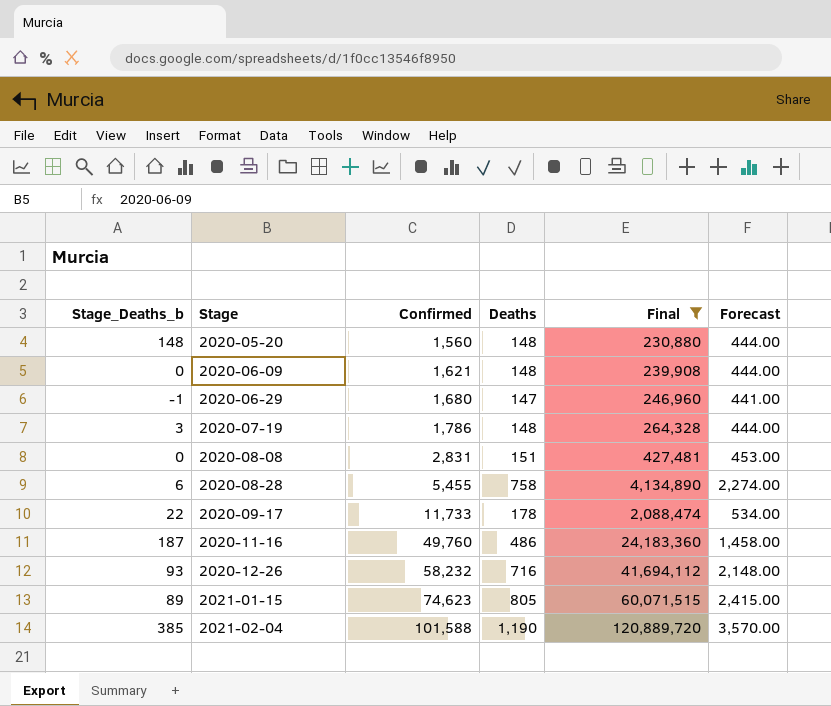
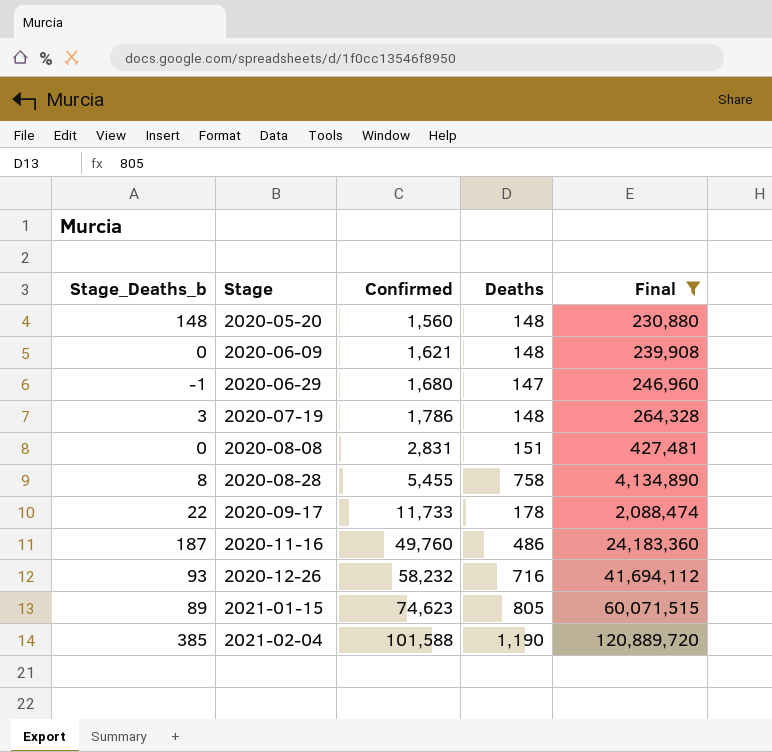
column Forecast | formula: [Deaths] * 3 -> none
2020-08-28 | Stage_Deaths_b: 6 -> 8

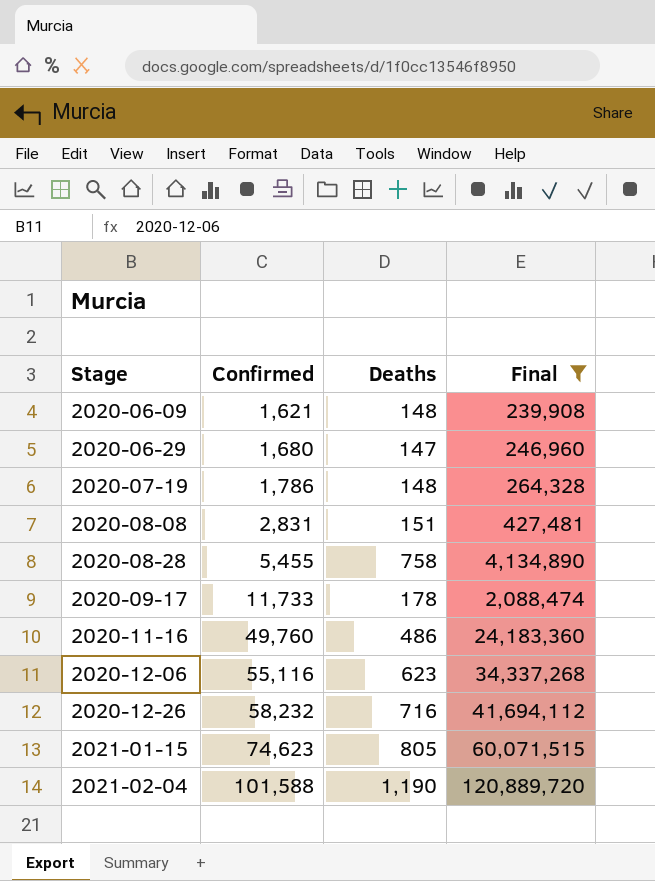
column Stage_Deaths_b | position: 1 -> none
row 2020-05-20: 148 | 1,560 | 148 | 230,880 -> none
row 2020-12-06: none -> 55,116 | 623 | 34,337,268

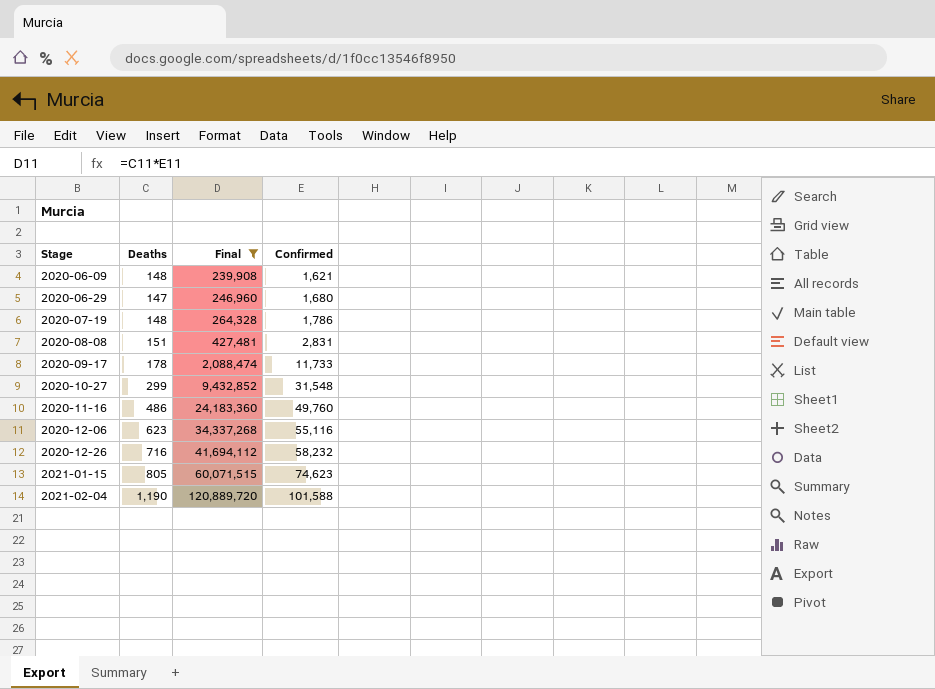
column Confirmed | position: 2 -> 4
row 2020-08-28: 5,455 | 758 | 4,134,890 -> none
row 2020-10-27: none -> 299 | 9,432,852 | 31,548

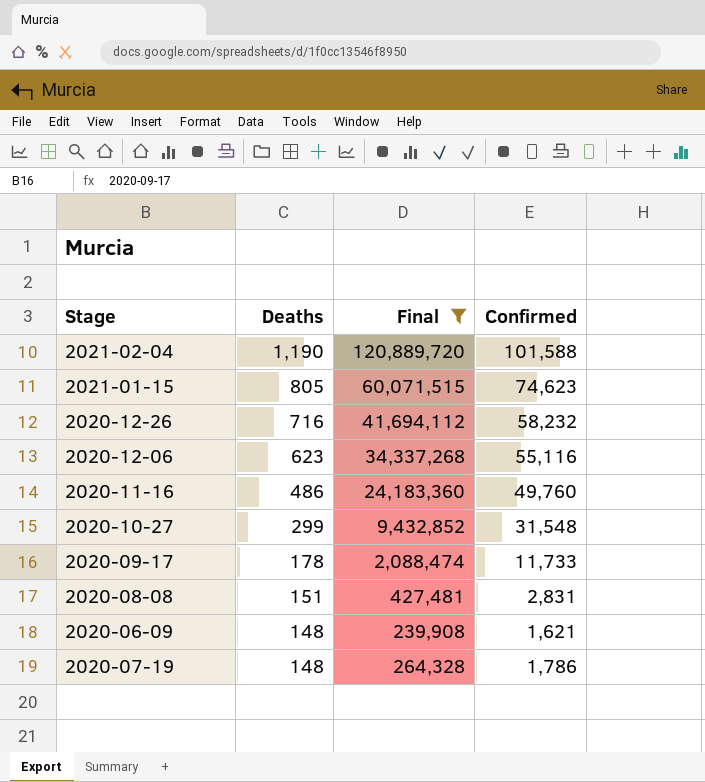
row order: Stage ascending -> Deaths descending
row 2020-06-29: 147 | 246,960 | 1,680 -> none

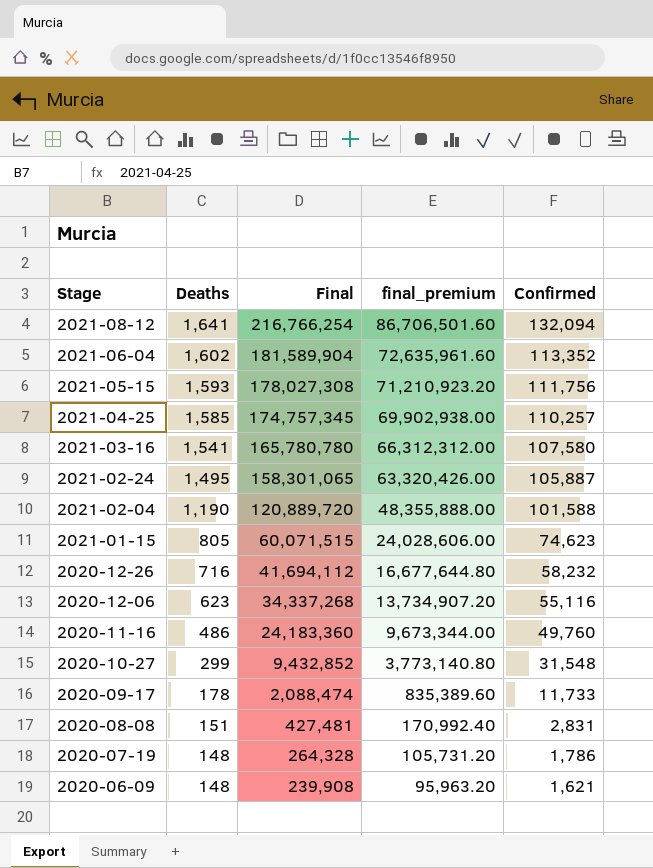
filter: Final <= 120,889,720 -> none
row order: Deaths descending -> Stage descending
column final_premium | formula: none -> [Final] * 0.4

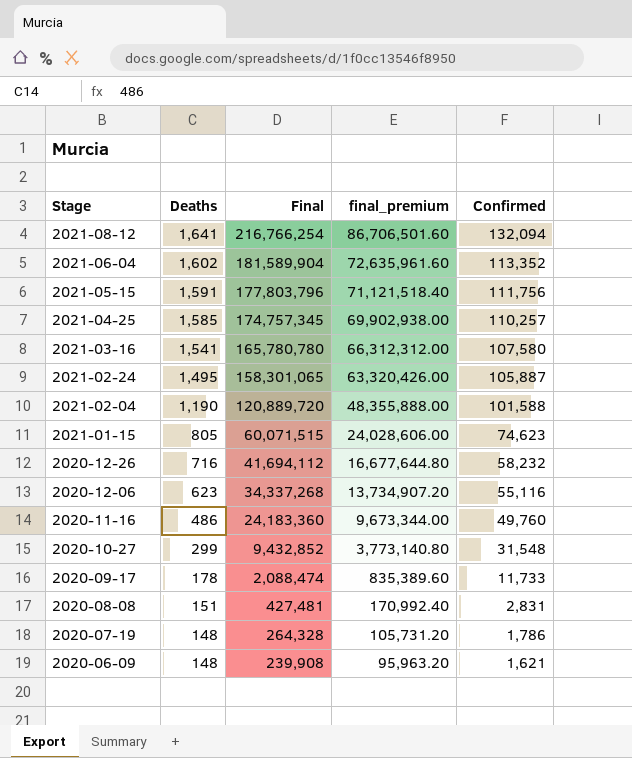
2021-05-15 | Deaths: 1,593 -> 1,591
2021-05-15 | Final: 178,027,308 -> 177,803,796
2021-05-15 | final_premium: 71,210,923.20 -> 71,121,518.40

